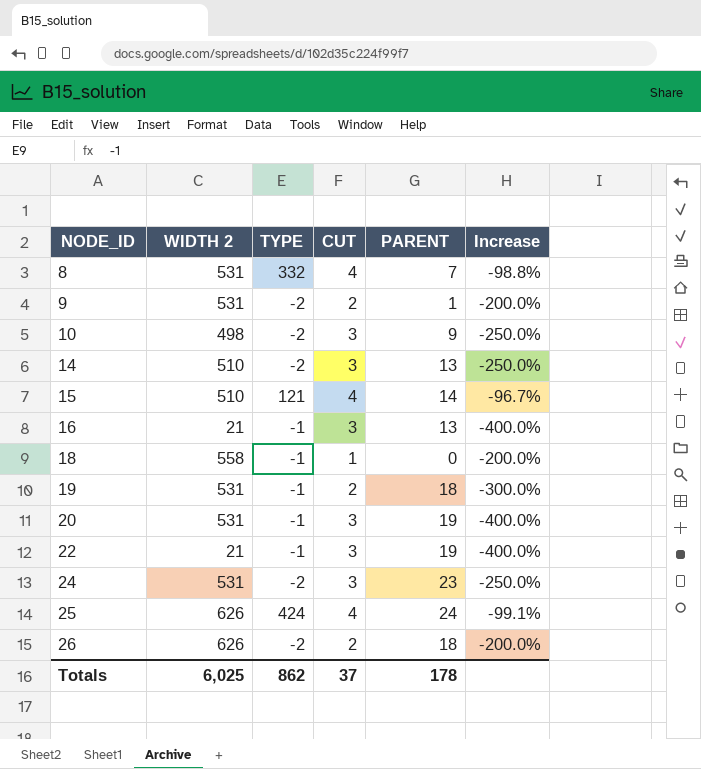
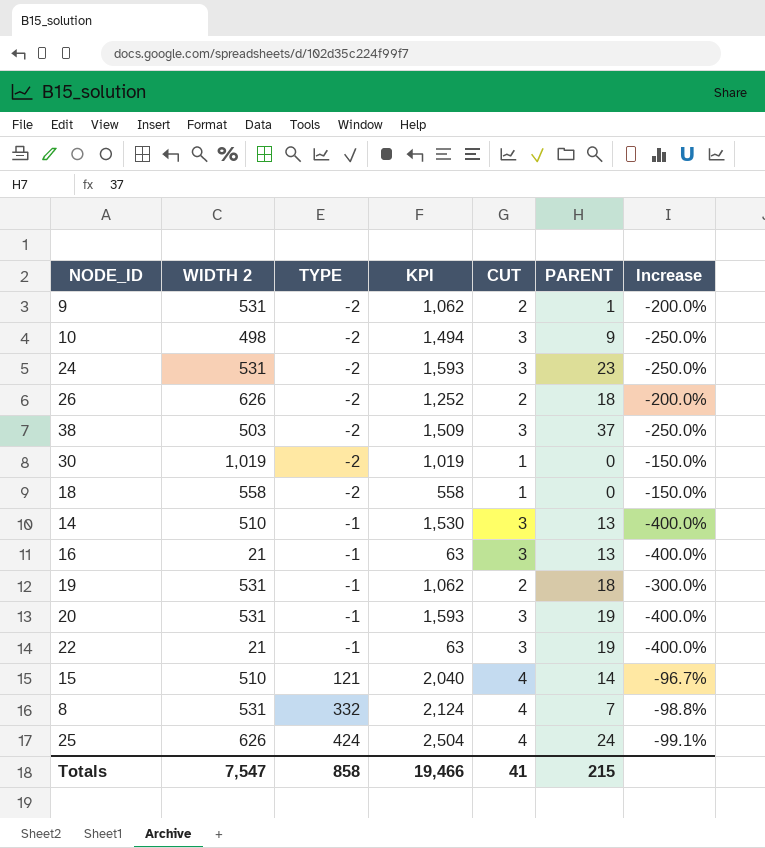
row order: NODE_ID ascending -> TYPE ascending
column KPI | formula: none -> [WIDTH 2] * [CUT]
row 38: none -> 503 | -2 | 1,509 | 3 | 37 | -250.0%
row 30: none -> 1,019 | -2 | 1,019 | 1 | 0 | -150.0%
18 | TYPE: -1 -> -2
18 | Increase: -200.0% -> -150.0%
14 | TYPE: -2 -> -1
14 | Increase: -250.0% -> -400.0%
Totals | WIDTH 2: 6,025 -> 7,547
Totals | TYPE: 862 -> 858
Totals | CUT: 37 -> 41
Totals | PARENT: 178 -> 215

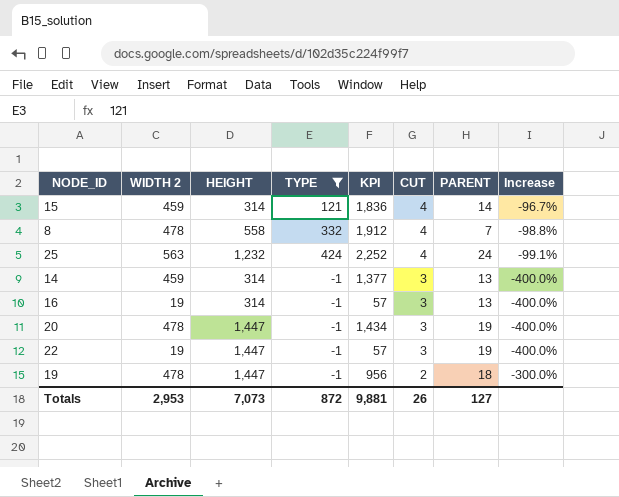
filter: none -> TYPE != -2
row order: TYPE ascending -> CUT descending
column HEIGHT | position: none -> 3
15 | WIDTH 2: 510 -> 459
15 | KPI: 2,040 -> 1,836
8 | WIDTH 2: 531 -> 478
8 | KPI: 2,124 -> 1,912
25 | WIDTH 2: 626 -> 563
25 | KPI: 2,504 -> 2,252
14 | WIDTH 2: 510 -> 459
14 | KPI: 1,530 -> 1,377
16 | WIDTH 2: 21 -> 19
16 | KPI: 63 -> 57
20 | WIDTH 2: 531 -> 478
20 | KPI: 1,593 -> 1,434
22 | WIDTH 2: 21 -> 19
22 | KPI: 63 -> 57
19 | WIDTH 2: 531 -> 478
19 | KPI: 1,062 -> 956
Totals | WIDTH 2: 7,547 -> 2,953
Totals | TYPE: 858 -> 872
Totals | KPI: 19,466 -> 9,881
Totals | CUT: 41 -> 26
Totals | PARENT: 215 -> 127

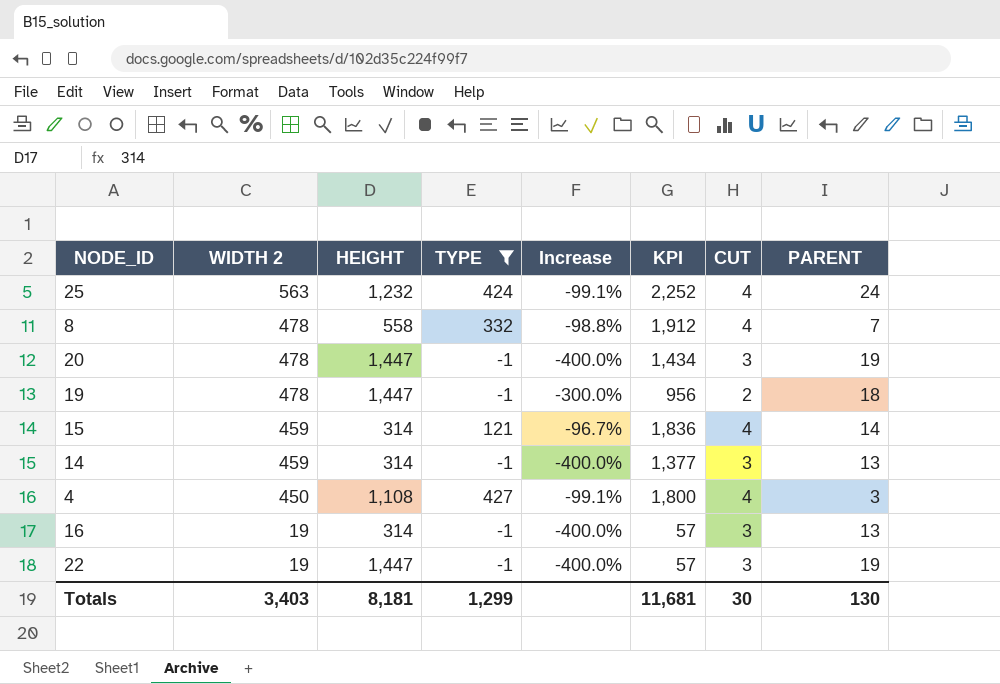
row order: CUT descending -> WIDTH 2 descending
column Increase | position: 8 -> 5
row 4: none -> 450 | 1,108 | 427 | -99.1% | 1,800 | 4 | 3
Totals | WIDTH 2: 2,953 -> 3,403
Totals | HEIGHT: 7,073 -> 8,181
Totals | TYPE: 872 -> 1,299
Totals | KPI: 9,881 -> 11,681
Totals | CUT: 26 -> 30
Totals | PARENT: 127 -> 130

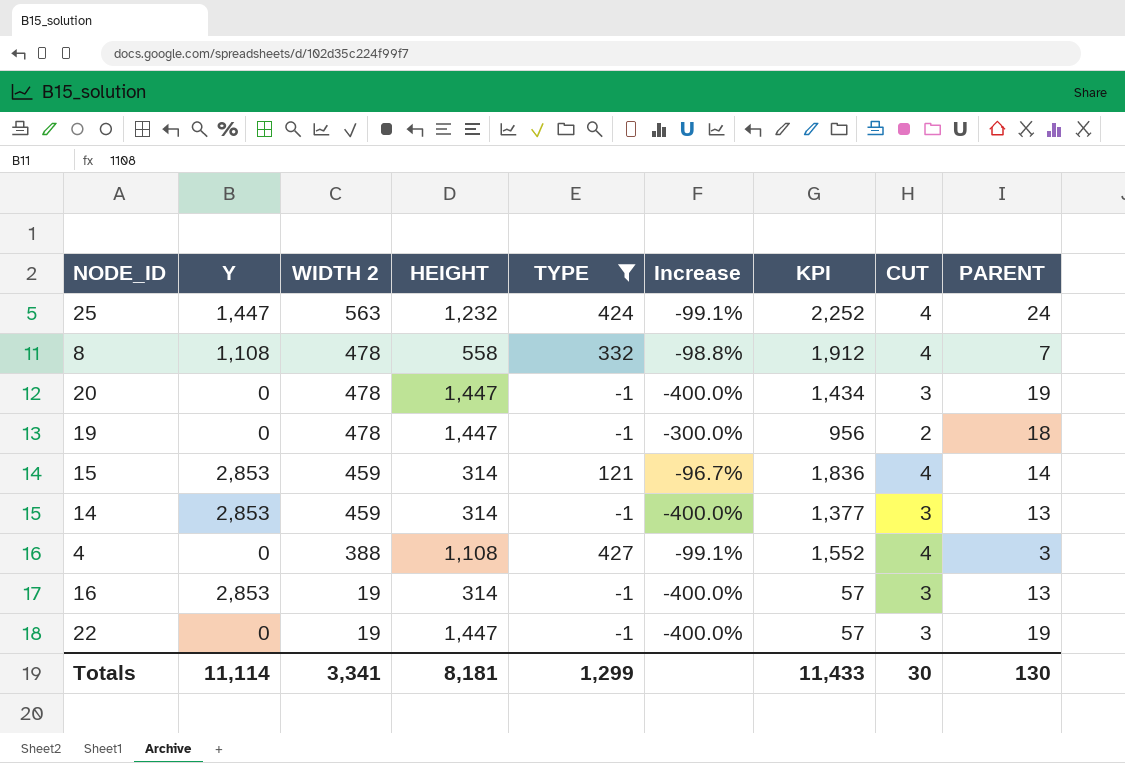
column Y | position: none -> 2
4 | WIDTH 2: 450 -> 388
4 | KPI: 1,800 -> 1,552
Totals | WIDTH 2: 3,403 -> 3,341
Totals | KPI: 11,681 -> 11,433

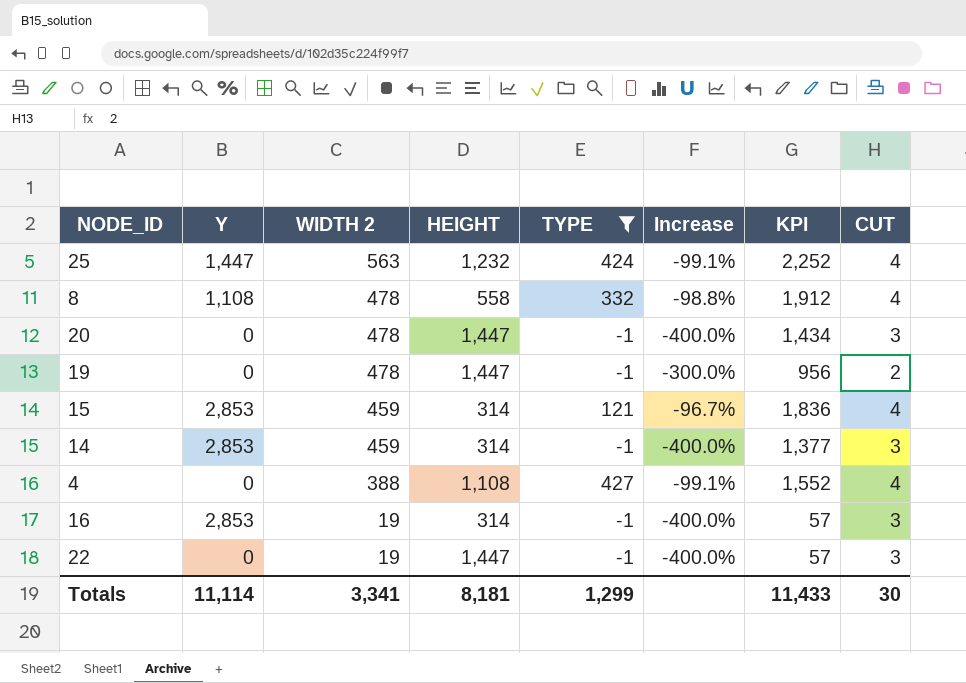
column PARENT | position: 9 -> none

